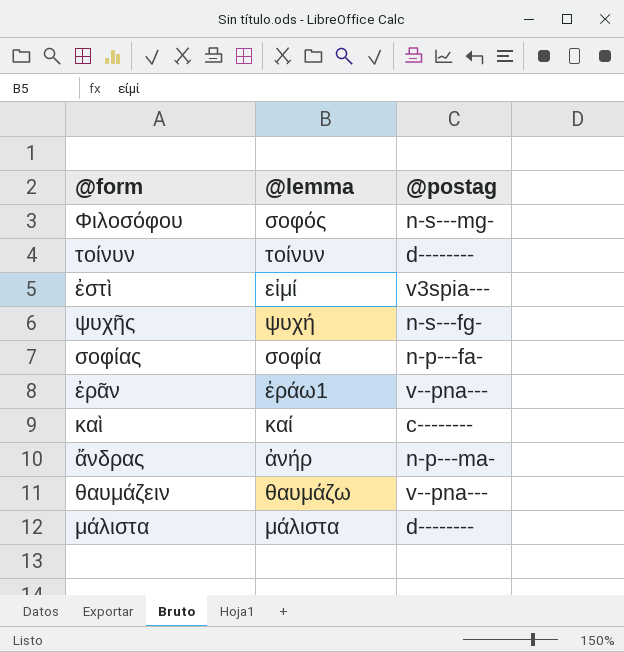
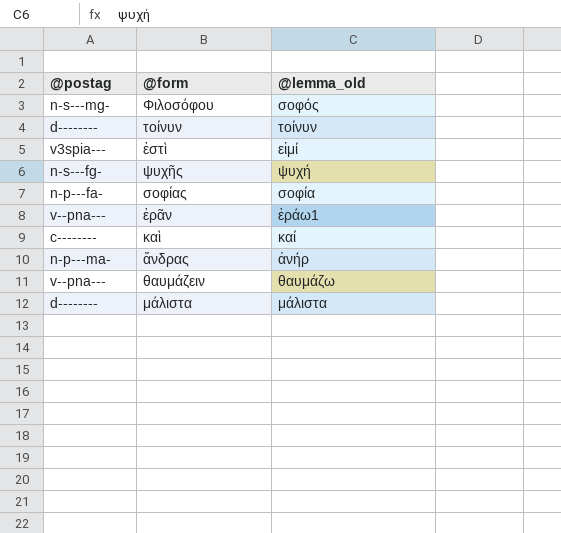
column @postag | position: 3 -> 1
column name: @lemma -> @lemma_old

